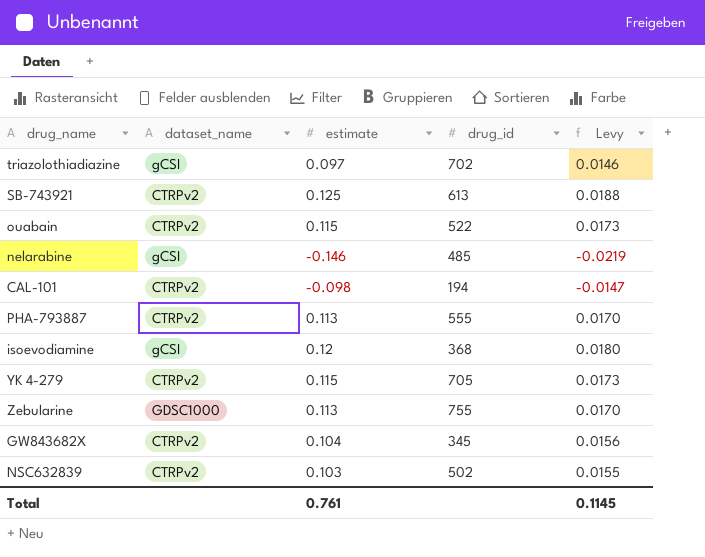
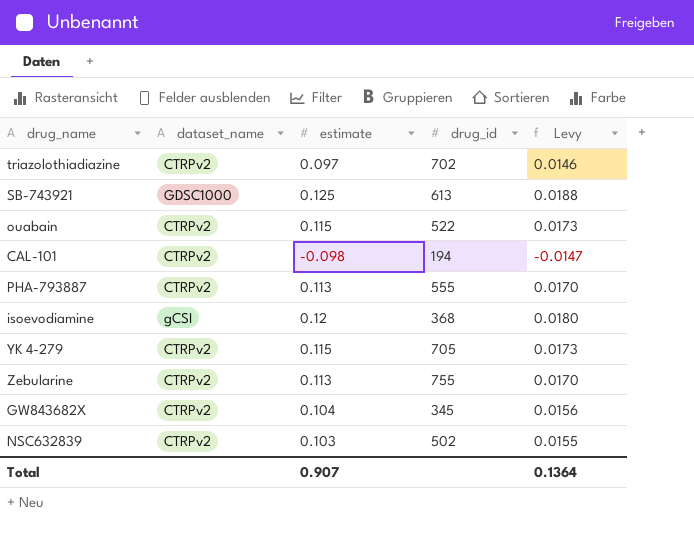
row nelarabine: gCSI | -0.146 | 485 | -0.0219 -> none
triazolothiadiazine | dataset_name: gCSI -> CTRPv2
SB-743921 | dataset_name: CTRPv2 -> GDSC1000
Zebularine | dataset_name: GDSC1000 -> CTRPv2
Total | estimate: 0.761 -> 0.907
Total | Levy: 0.1145 -> 0.1364

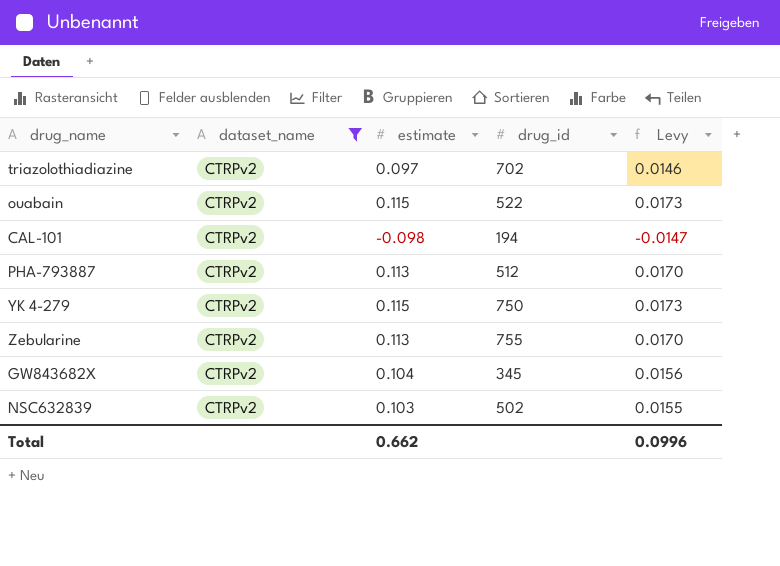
filter: none -> dataset_name = CTRPv2
PHA-793887 | drug_id: 555 -> 512
YK 4-279 | drug_id: 705 -> 750
Total | estimate: 0.907 -> 0.662
Total | Levy: 0.1364 -> 0.0996

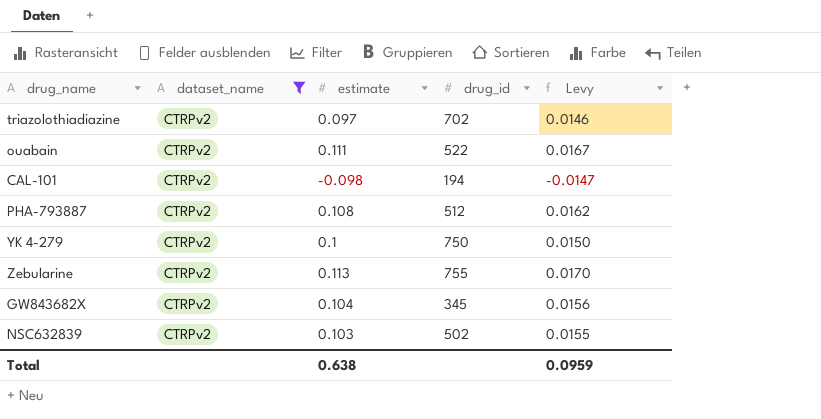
ouabain | estimate: 0.115 -> 0.111
ouabain | Levy: 0.0173 -> 0.0167
PHA-793887 | estimate: 0.113 -> 0.108
PHA-793887 | Levy: 0.0170 -> 0.0162
YK 4-279 | estimate: 0.115 -> 0.1
YK 4-279 | Levy: 0.0173 -> 0.0150
Total | estimate: 0.662 -> 0.638
Total | Levy: 0.0996 -> 0.0959

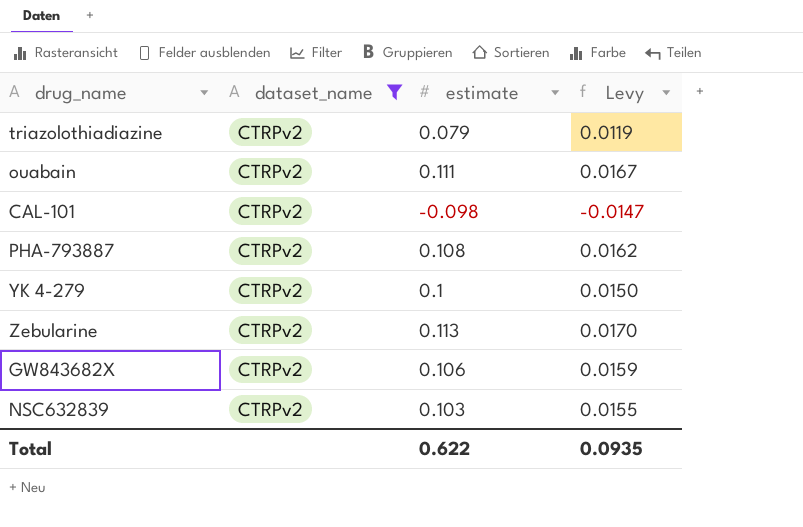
column drug_id | position: 4 -> none
triazolothiadiazine | estimate: 0.097 -> 0.079
triazolothiadiazine | Levy: 0.0146 -> 0.0119
GW843682X | estimate: 0.104 -> 0.106
GW843682X | Levy: 0.0156 -> 0.0159
Total | estimate: 0.638 -> 0.622
Total | Levy: 0.0959 -> 0.0935

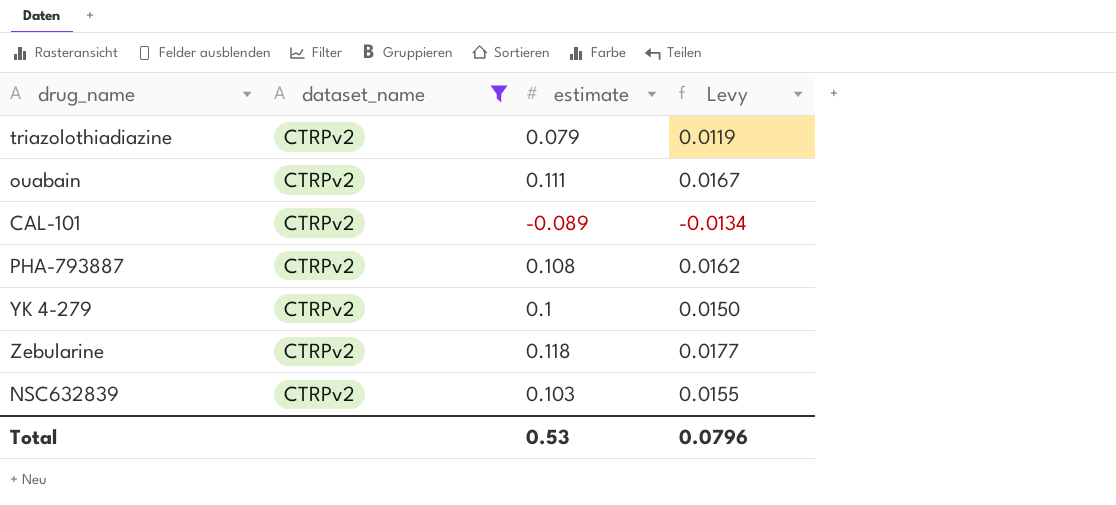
row GW843682X: CTRPv2 | 0.106 | 0.0159 -> none
CAL-101 | estimate: -0.098 -> -0.089
CAL-101 | Levy: -0.0147 -> -0.0134
Zebularine | estimate: 0.113 -> 0.118
Zebularine | Levy: 0.0170 -> 0.0177
Total | estimate: 0.622 -> 0.53
Total | Levy: 0.0935 -> 0.0796

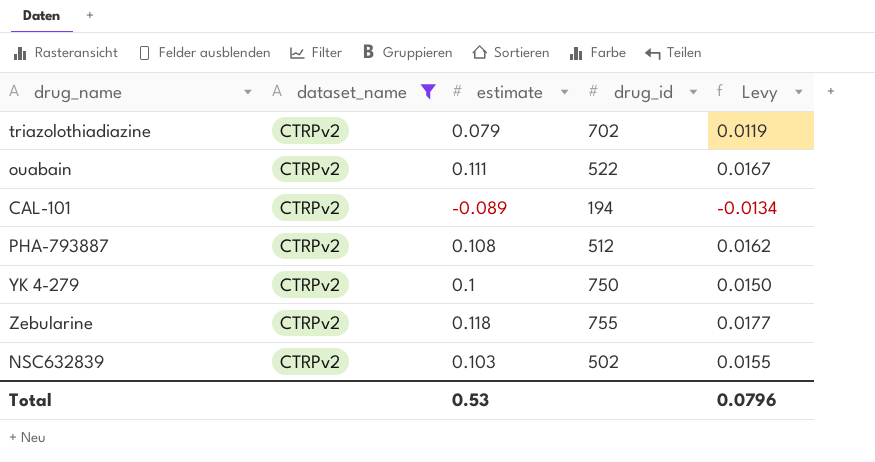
column drug_id | position: none -> 4

